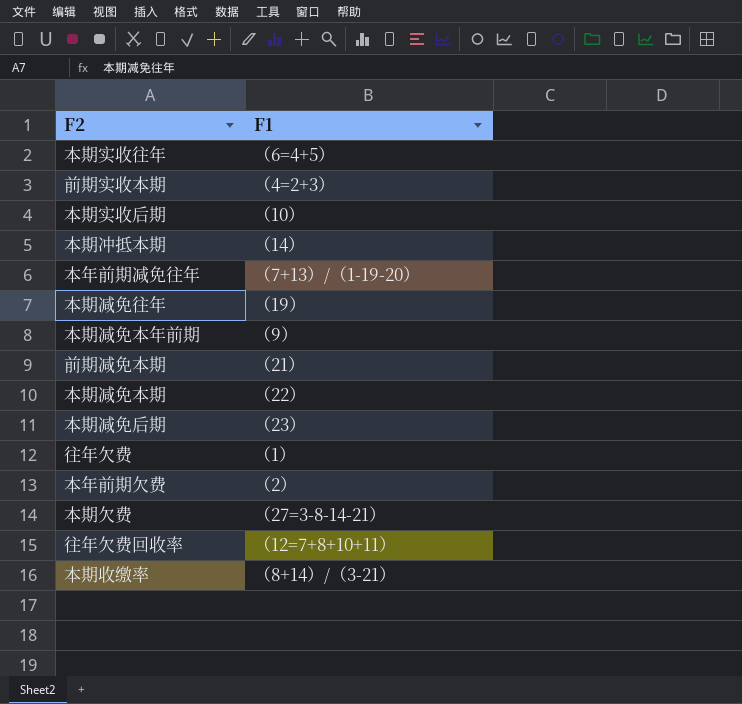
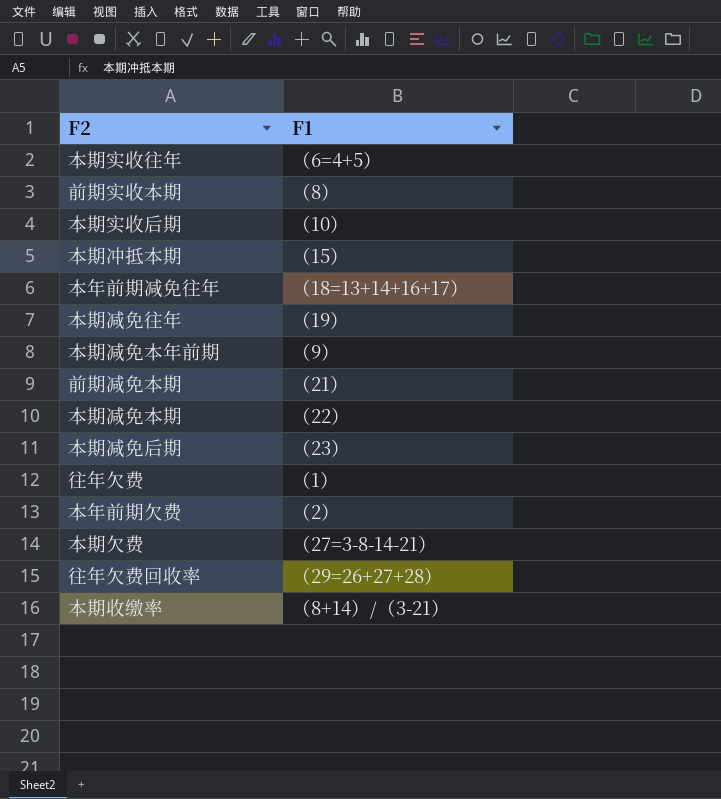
前期实收本期 | F1: （4=2+3） -> （8）
本期冲抵本期 | F1: （14） -> （15）
本年前期减免往年 | F1: （7+13）/（1-19-20） -> （18=13+14+16+17）
往年欠费回收率 | F1: （12=7+8+10+11） -> （29=26+27+28）

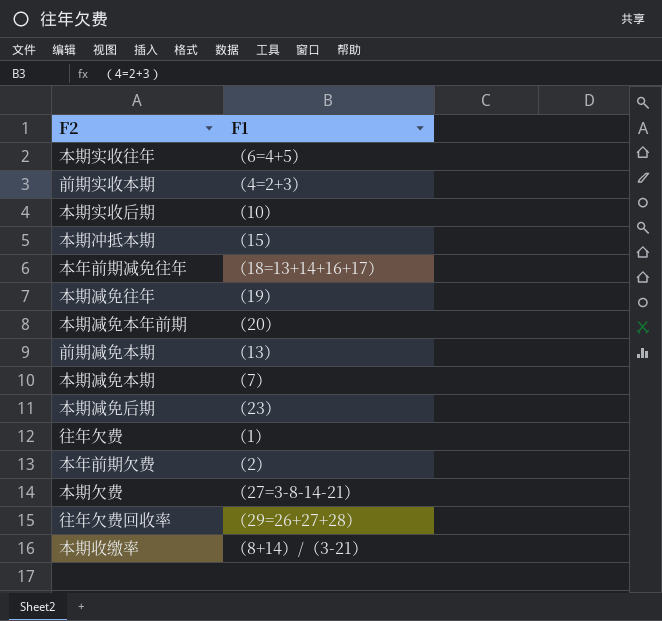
前期实收本期 | F1: （8） -> （4=2+3）
本期减免本年前期 | F1: （9） -> （20）
前期减免本期 | F1: （21） -> （13）
本期减免本期 | F1: （22） -> （7）

